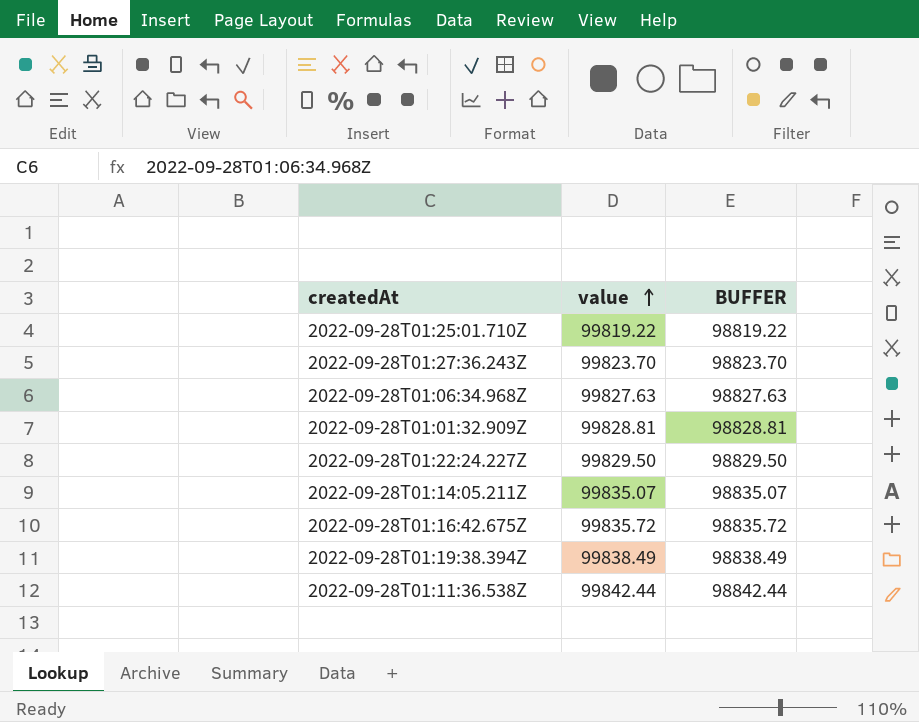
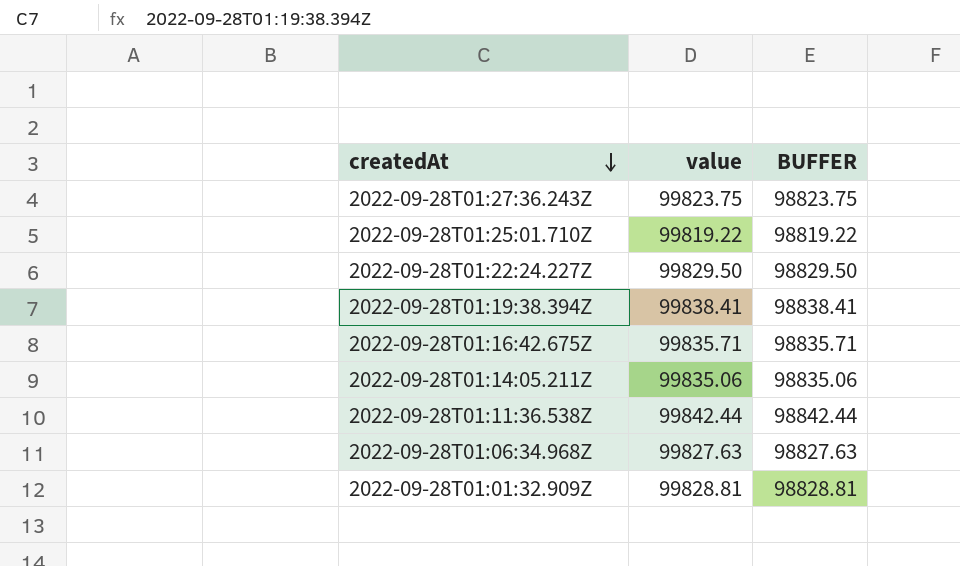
row order: value ascending -> createdAt descending
2022-09-28T01:27:36.243Z | value: 99823.70 -> 99823.75
2022-09-28T01:27:36.243Z | BUFFER: 98823.70 -> 98823.75
2022-09-28T01:19:38.394Z | value: 99838.49 -> 99838.41
2022-09-28T01:19:38.394Z | BUFFER: 98838.49 -> 98838.41
2022-09-28T01:16:42.675Z | value: 99835.72 -> 99835.71
2022-09-28T01:16:42.675Z | BUFFER: 98835.72 -> 98835.71
2022-09-28T01:14:05.211Z | value: 99835.07 -> 99835.06
2022-09-28T01:14:05.211Z | BUFFER: 98835.07 -> 98835.06

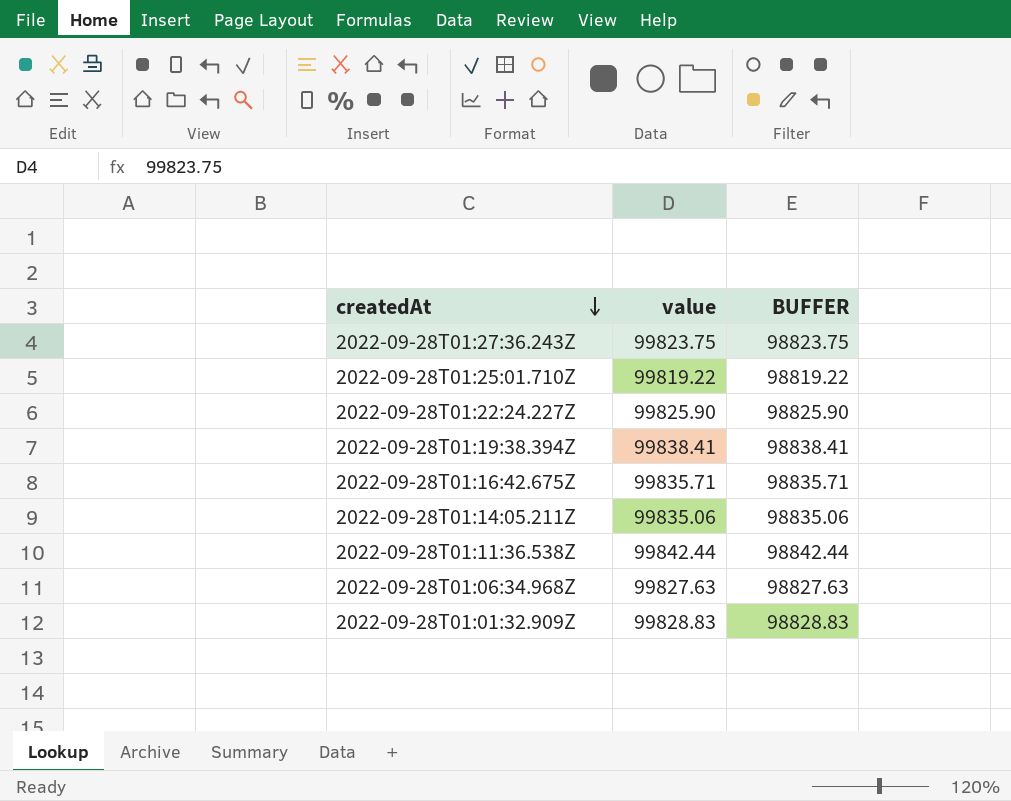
2022-09-28T01:22:24.227Z | value: 99829.50 -> 99825.90
2022-09-28T01:22:24.227Z | BUFFER: 98829.50 -> 98825.90
2022-09-28T01:01:32.909Z | value: 99828.81 -> 99828.83
2022-09-28T01:01:32.909Z | BUFFER: 98828.81 -> 98828.83

